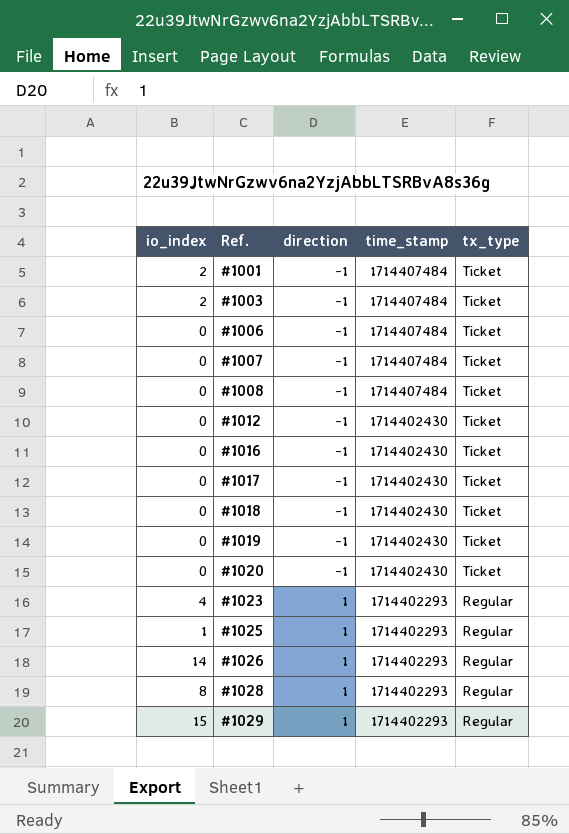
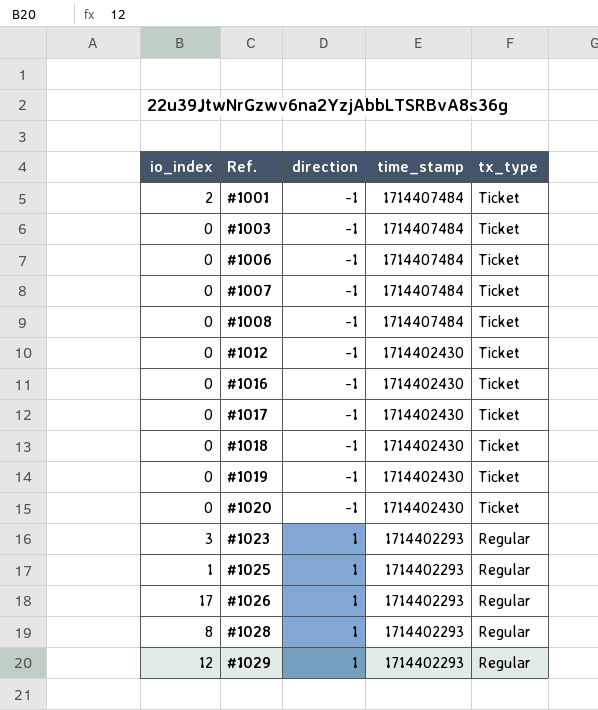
#1003 | io_index: 2 -> 0
#1023 | io_index: 4 -> 3
#1026 | io_index: 14 -> 17
#1029 | io_index: 15 -> 12

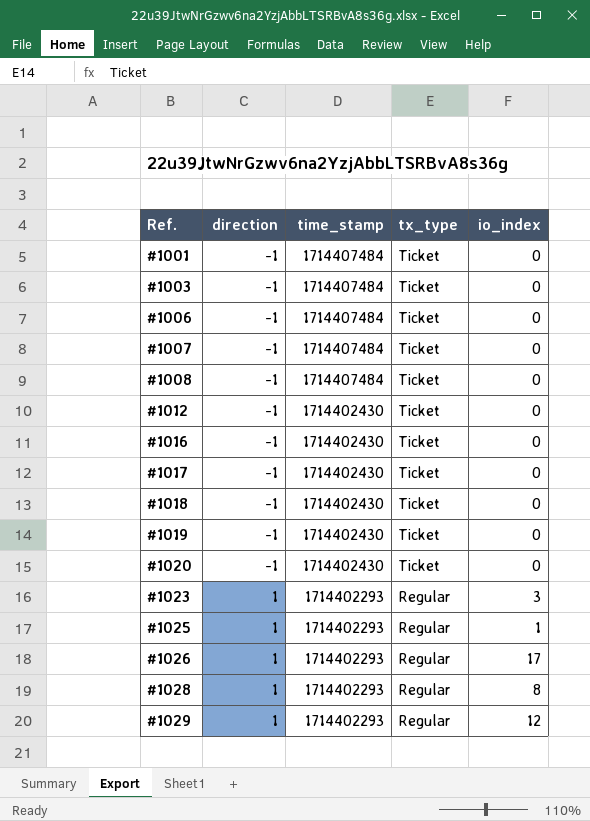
column io_index | position: 1 -> 5
#1001 | io_index: 2 -> 0

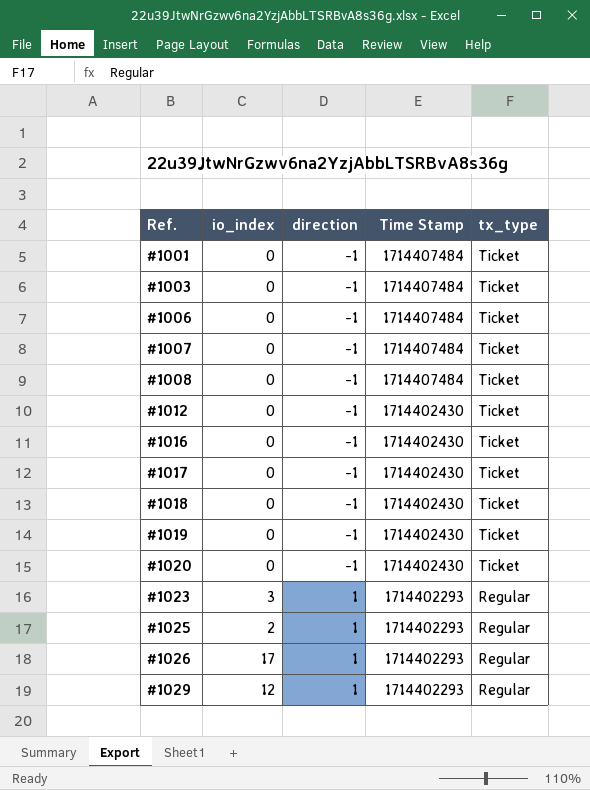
column io_index | position: 5 -> 2
column name: time_stamp -> Time Stamp
row #1028: 1 | 1714402293 | Regular | 8 -> none
#1025 | io_index: 1 -> 2

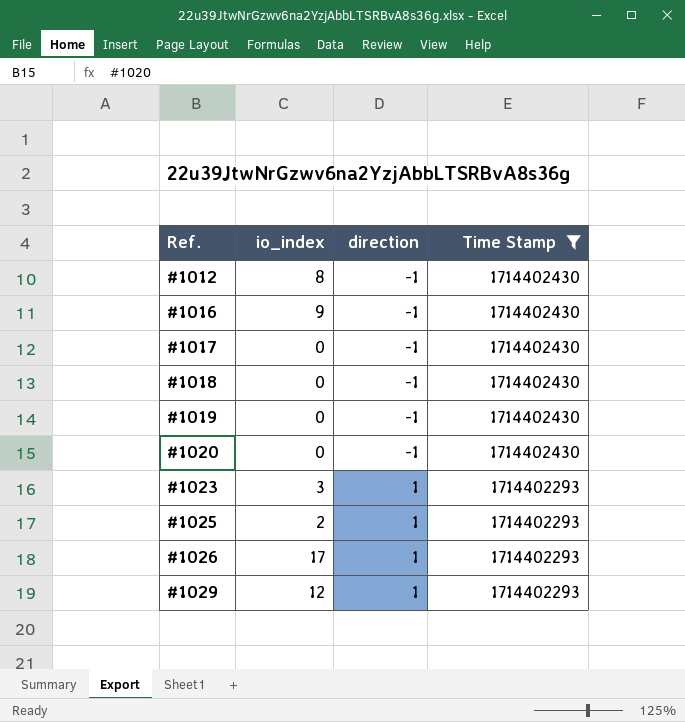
filter: none -> Time Stamp != 1714407484
column tx_type | position: 5 -> none
#1012 | io_index: 0 -> 8
#1016 | io_index: 0 -> 9

